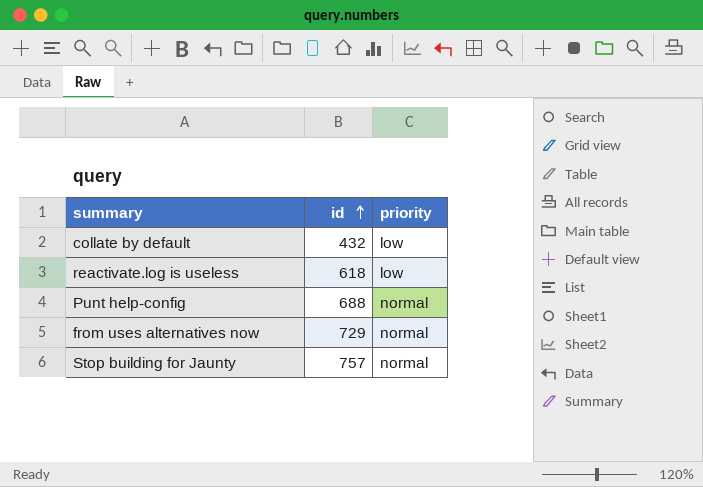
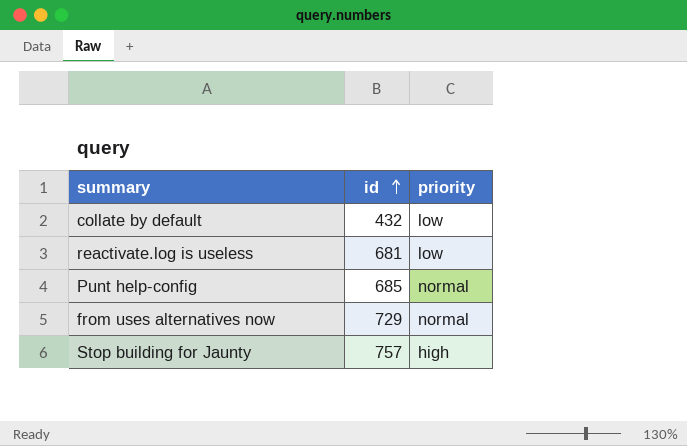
reactivate.log is useless | id: 618 -> 681
Punt help-config | id: 688 -> 685
Stop building for Jaunty | priority: normal -> high

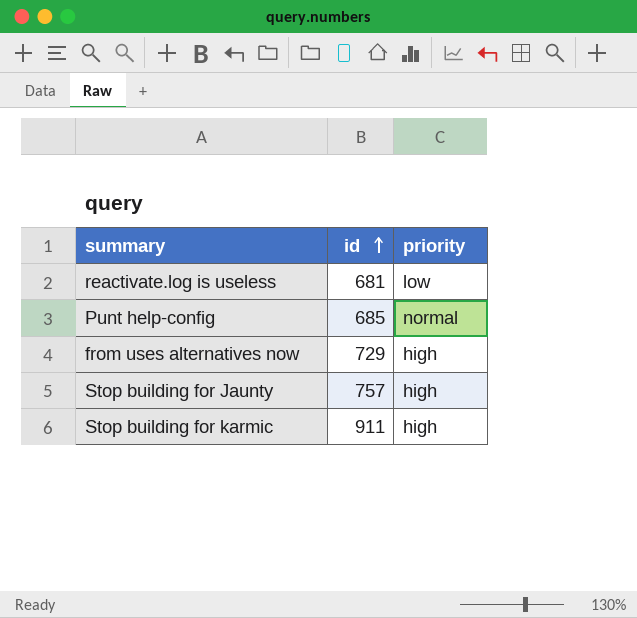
row collate by default: 432 | low -> none
from uses alternatives now | priority: normal -> high
row Stop building for karmic: none -> 911 | high

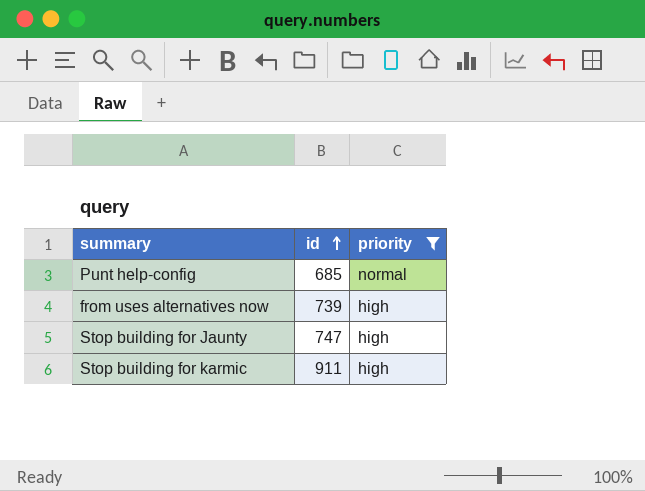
filter: none -> priority != low
from uses alternatives now | id: 729 -> 739
Stop building for Jaunty | id: 757 -> 747

